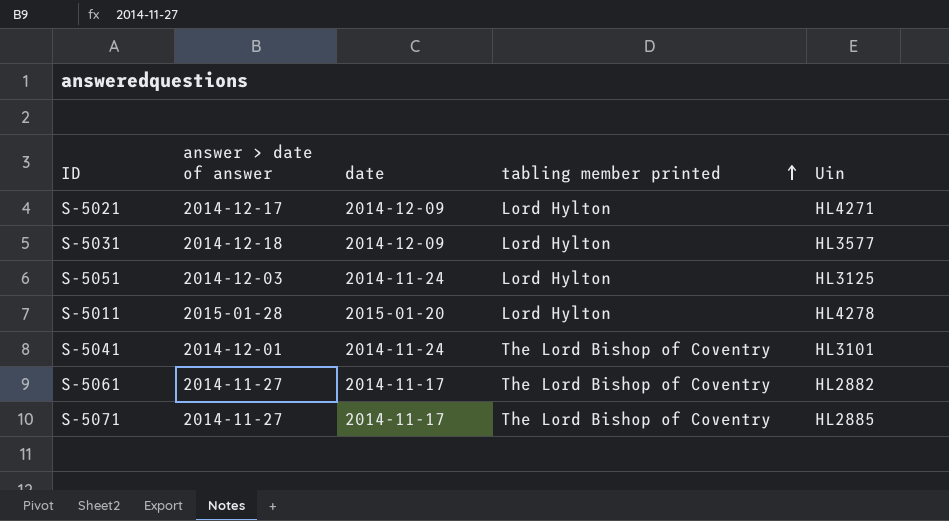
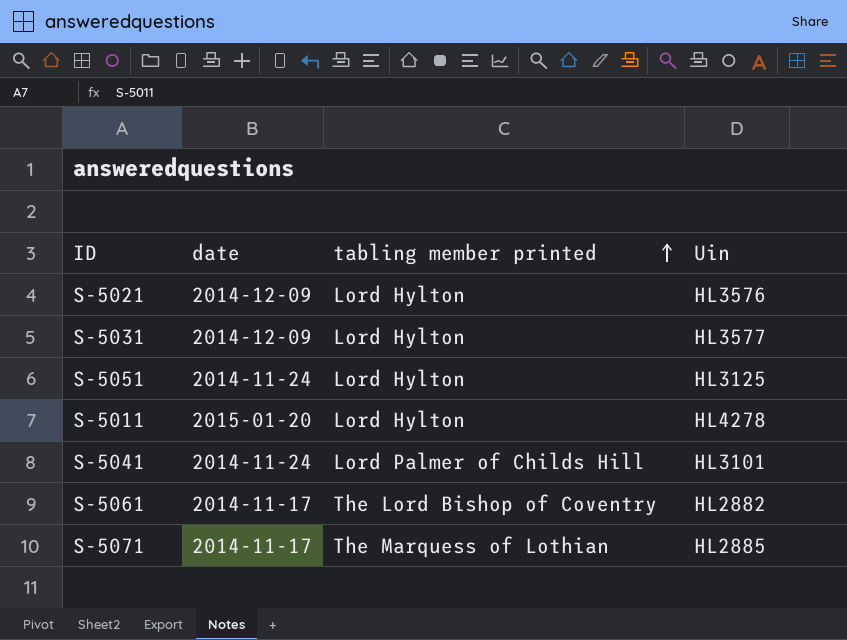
column answer > date of answer | position: 2 -> none
S-5021 | Uin: HL4271 -> HL3576
S-5041 | tabling member printed: The Lord Bishop of Coventry -> Lord Palmer of Childs Hill
S-5071 | tabling member printed: The Lord Bishop of Coventry -> The Marquess of Lothian

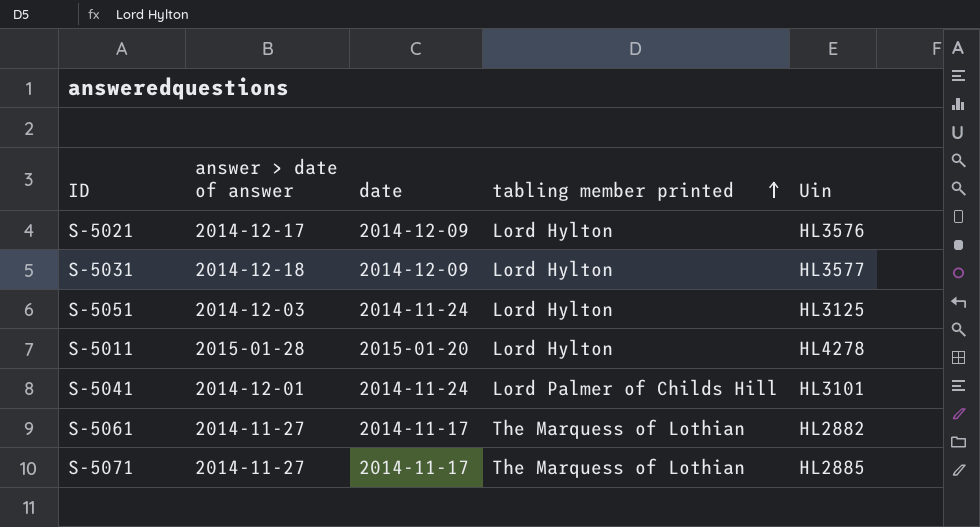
column answer > date of answer | position: none -> 2
S-5061 | tabling member printed: The Lord Bishop of Coventry -> The Marquess of Lothian

